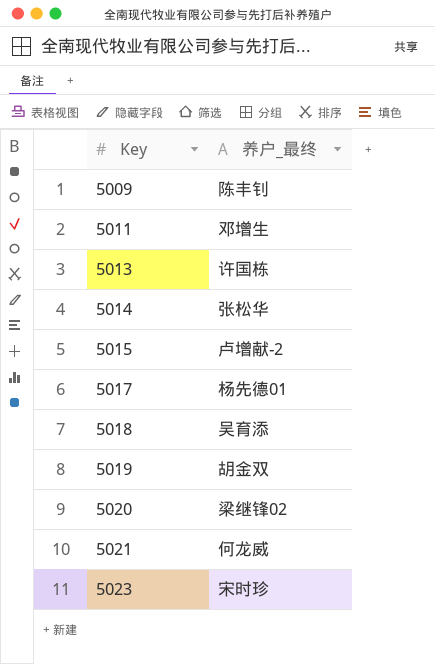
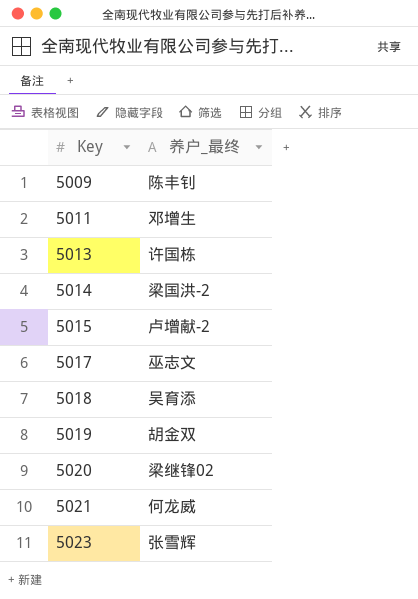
5014 | 养户_最终: 张松华 -> 梁国洪-2
5017 | 养户_最终: 杨先德01 -> 巫志文
5023 | 养户_最终: 宋时珍 -> 张雪辉

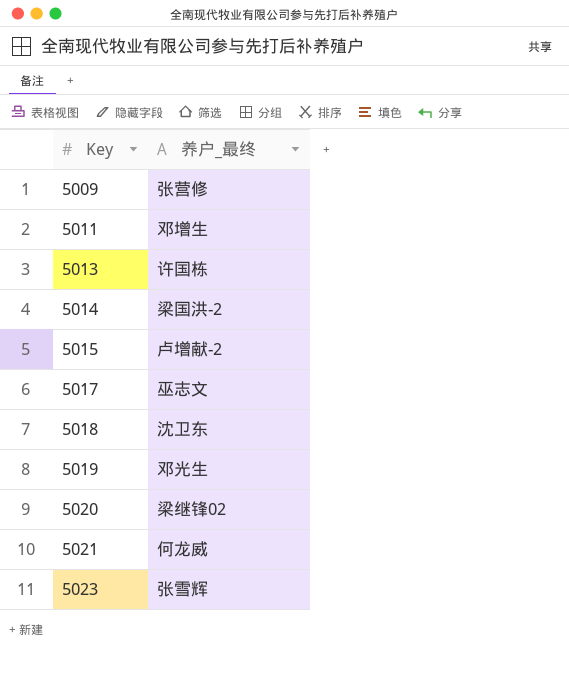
5009 | 养户_最终: 陈丰钊 -> 张营修
5018 | 养户_最终: 吴育添 -> 沈卫东
5019 | 养户_最终: 胡金双 -> 邓光生

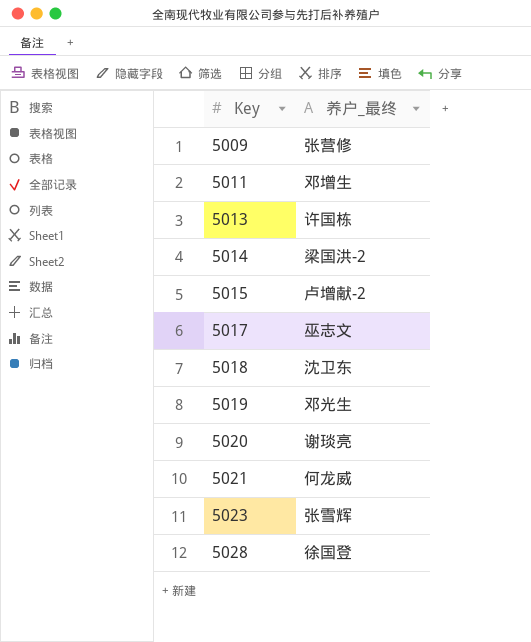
5020 | 养户_最终: 梁继锋02 -> 谢琰亮
row 5028: none -> 徐国登

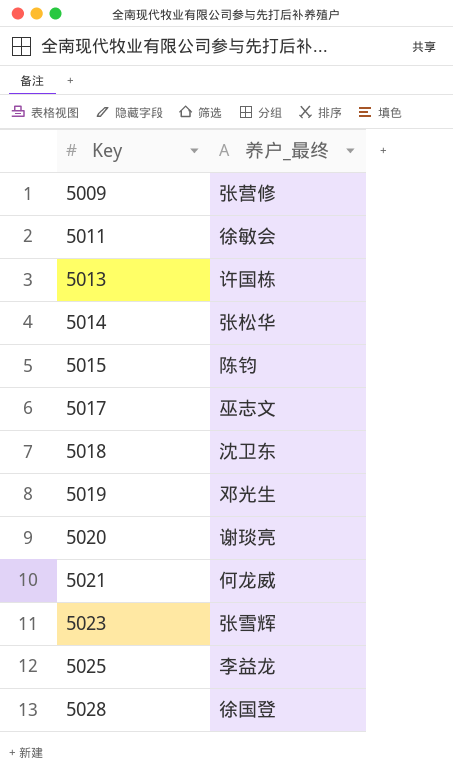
5011 | 养户_最终: 邓增生 -> 徐敏会
5014 | 养户_最终: 梁国洪-2 -> 张松华
5015 | 养户_最终: 卢增献-2 -> 陈钧
row 5025: none -> 李益龙

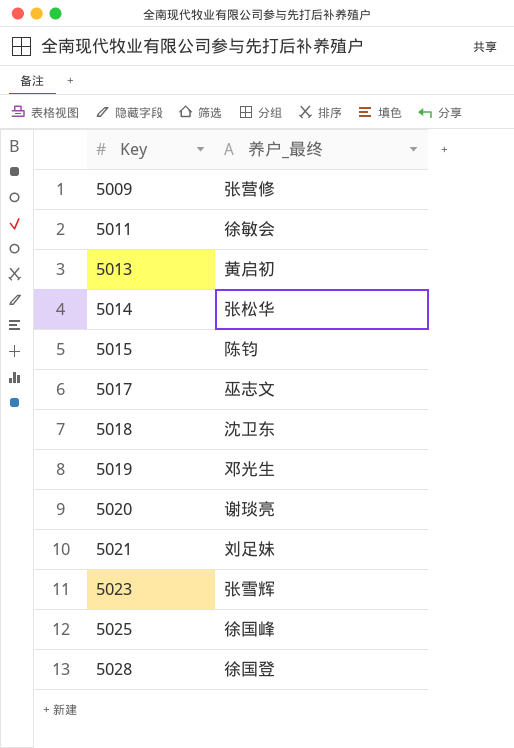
5013 | 养户_最终: 许国栋 -> 黄启初
5021 | 养户_最终: 何龙威 -> 刘足妹
5025 | 养户_最终: 李益龙 -> 徐国峰

